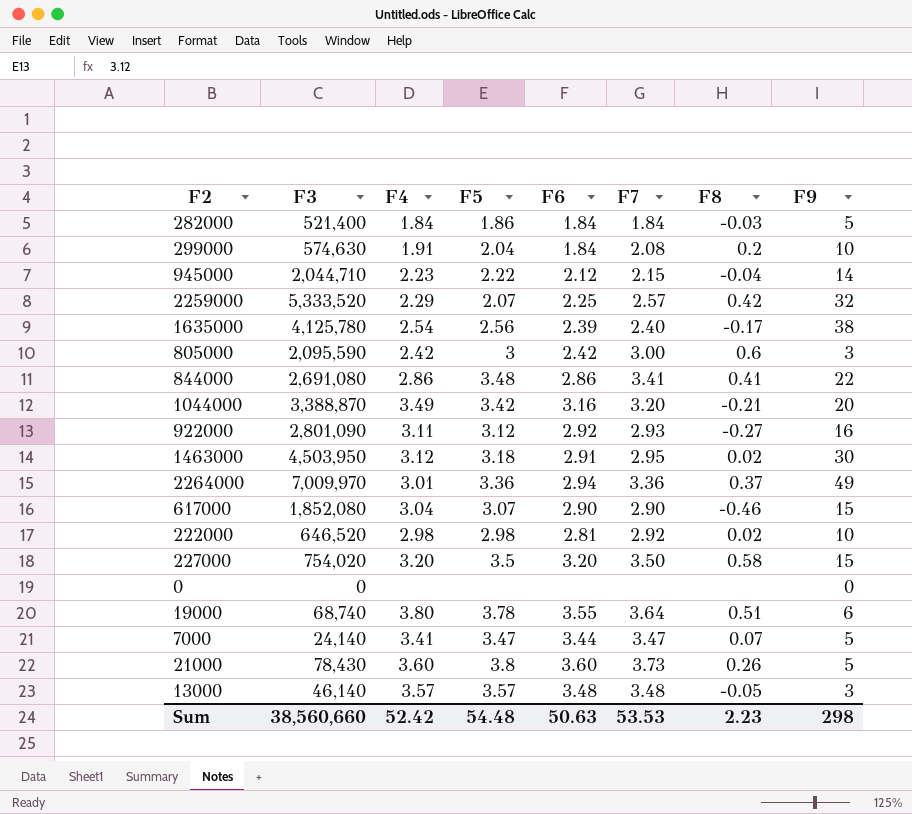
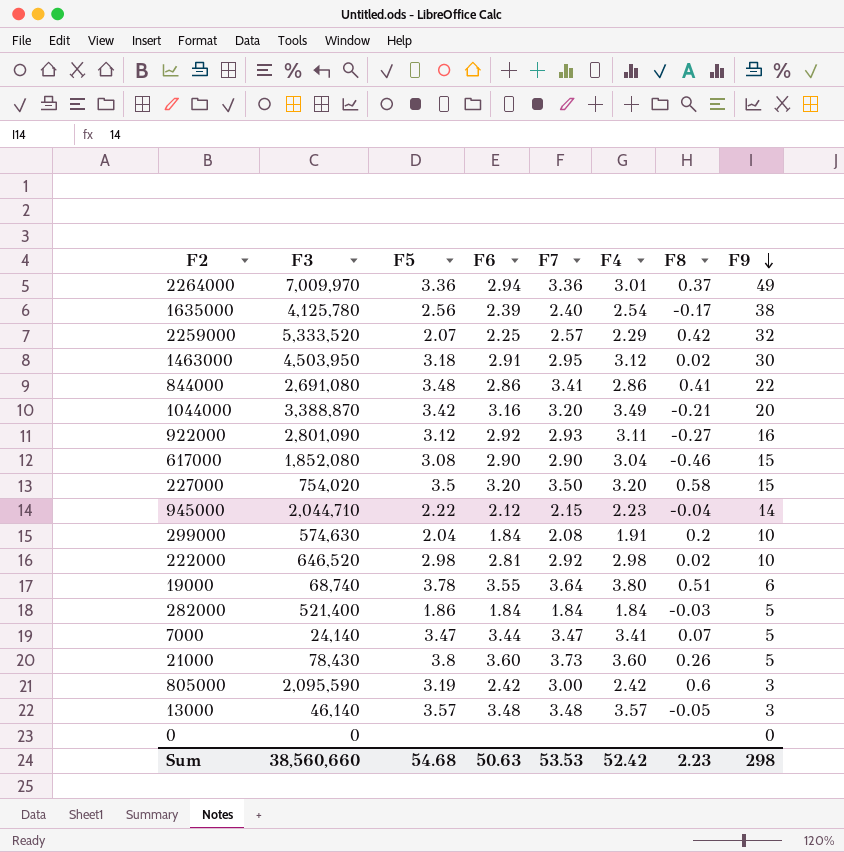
row order: none -> F9 descending
column F4 | position: 3 -> 6
617000 | F5: 3.07 -> 3.08
805000 | F5: 3 -> 3.19
Sum | F5: 54.48 -> 54.68

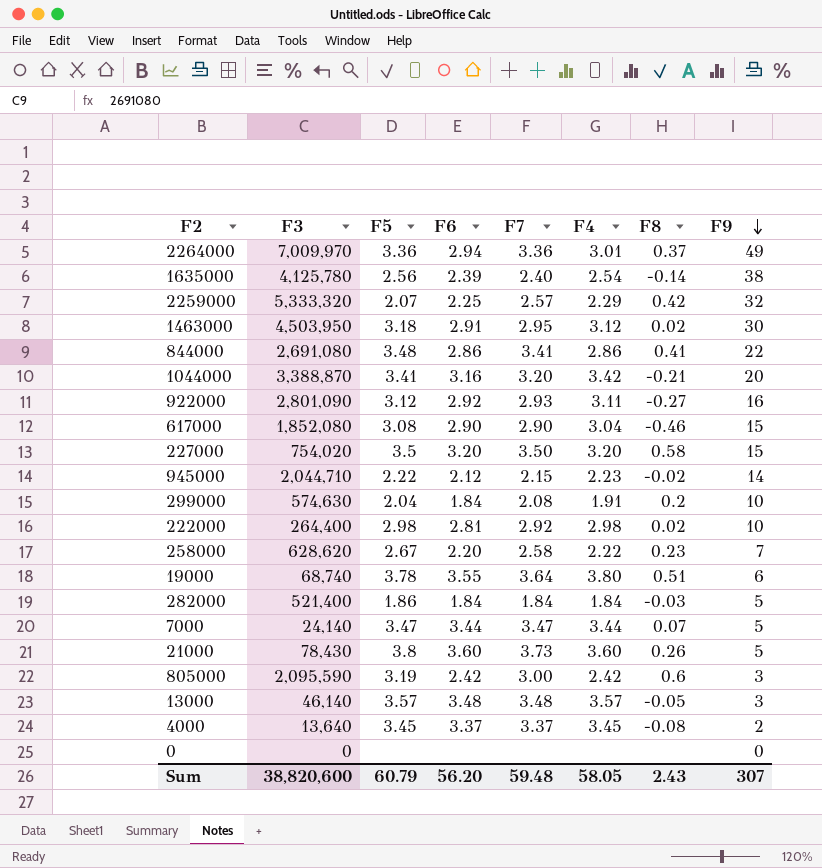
1635000 | F8: -0.17 -> -0.14
2259000 | F3: 5,333,520 -> 5,333,320
1044000 | F5: 3.42 -> 3.41
1044000 | F4: 3.49 -> 3.42
945000 | F8: -0.04 -> -0.02
222000 | F3: 646,520 -> 264,400
row 258000: none -> 628,620 | 2.67 | 2.20 | 2.58 | 2.22 | 0.23 | 7
7000 | F4: 3.41 -> 3.44
row 4000: none -> 13,640 | 3.45 | 3.37 | 3.37 | 3.45 | -0.08 | 2
Sum | F3: 38,560,660 -> 38,820,600
Sum | F5: 54.68 -> 60.79
Sum | F6: 50.63 -> 56.20
Sum | F7: 53.53 -> 59.48
Sum | F4: 52.42 -> 58.05
Sum | F8: 2.23 -> 2.43
Sum | F9: 298 -> 307

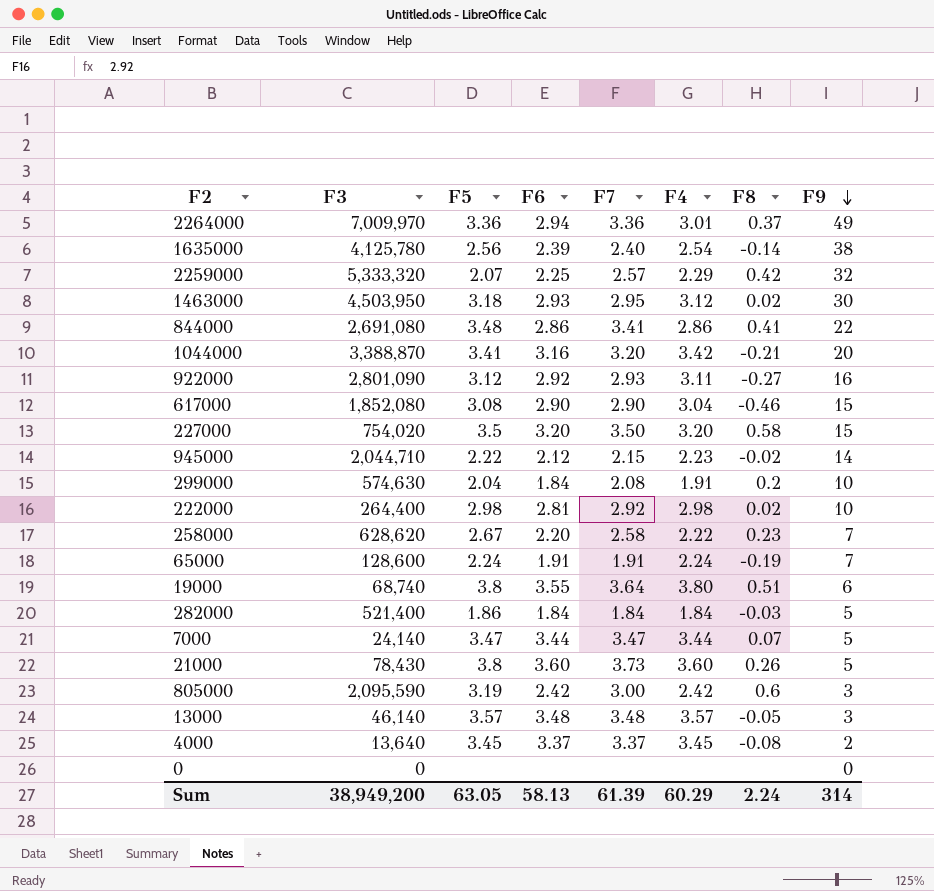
1463000 | F6: 2.91 -> 2.93
row 65000: none -> 128,600 | 2.24 | 1.91 | 1.91 | 2.24 | -0.19 | 7
19000 | F5: 3.78 -> 3.8
Sum | F3: 38,820,600 -> 38,949,200
Sum | F5: 60.79 -> 63.05
Sum | F6: 56.20 -> 58.13
Sum | F7: 59.48 -> 61.39
Sum | F4: 58.05 -> 60.29
Sum | F8: 2.43 -> 2.24
Sum | F9: 307 -> 314

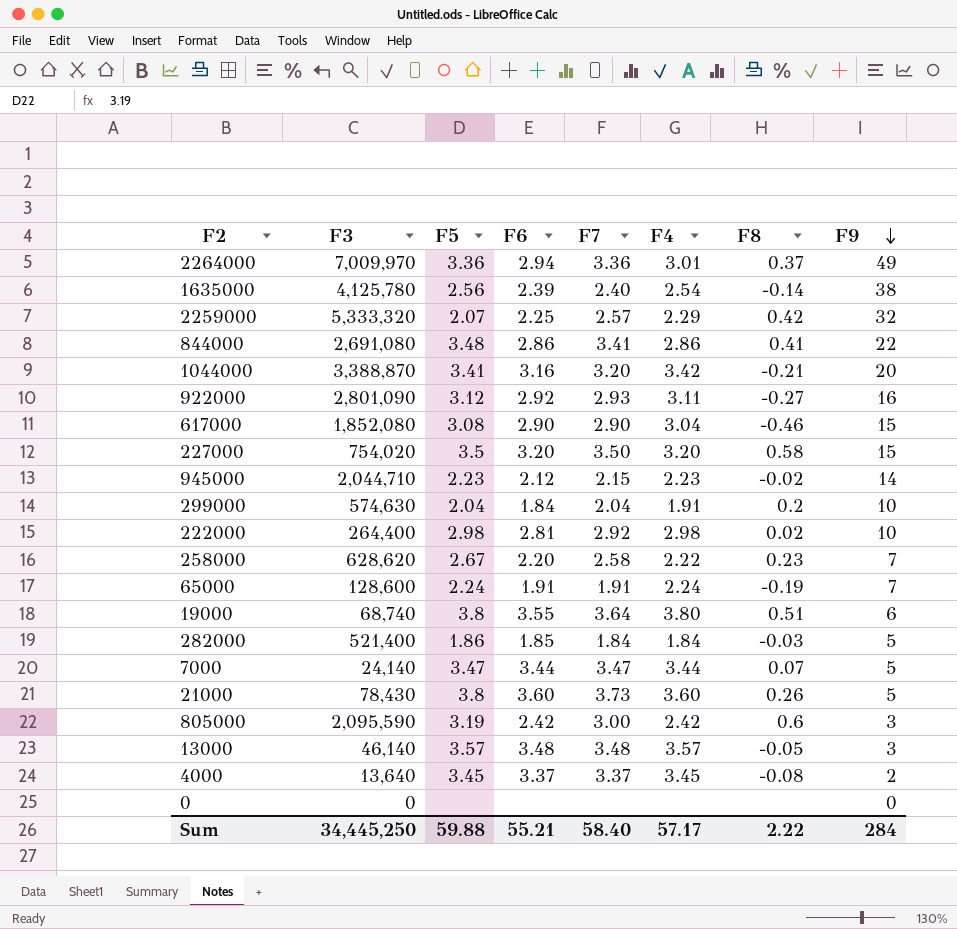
row 1463000: 4,503,950 | 3.18 | 2.93 | 2.95 | 3.12 | 0.02 | 30 -> none
945000 | F5: 2.22 -> 2.23
299000 | F7: 2.08 -> 2.04
282000 | F6: 1.84 -> 1.85
Sum | F3: 38,949,200 -> 34,445,250
Sum | F5: 63.05 -> 59.88
Sum | F6: 58.13 -> 55.21
Sum | F7: 61.39 -> 58.40
Sum | F4: 60.29 -> 57.17
Sum | F8: 2.24 -> 2.22
Sum | F9: 314 -> 284

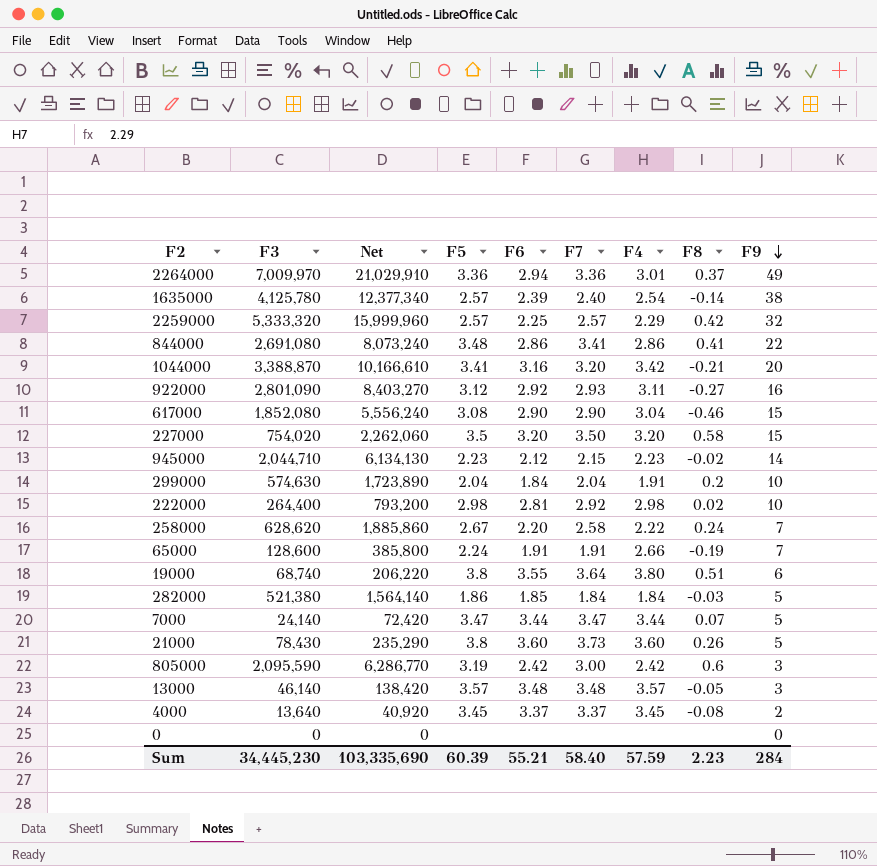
column Net | formula: none -> [F3] * 3
1635000 | F5: 2.56 -> 2.57
2259000 | F5: 2.07 -> 2.57
258000 | F8: 0.23 -> 0.24
65000 | F4: 2.24 -> 2.66
282000 | F3: 521,400 -> 521,380
Sum | F3: 34,445,250 -> 34,445,230
Sum | F5: 59.88 -> 60.39
Sum | F4: 57.17 -> 57.59
Sum | F8: 2.22 -> 2.23

